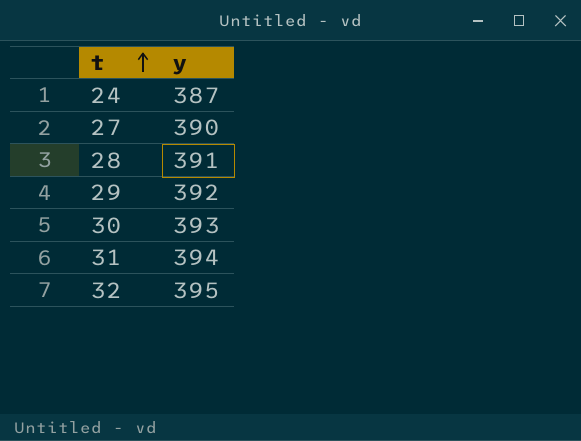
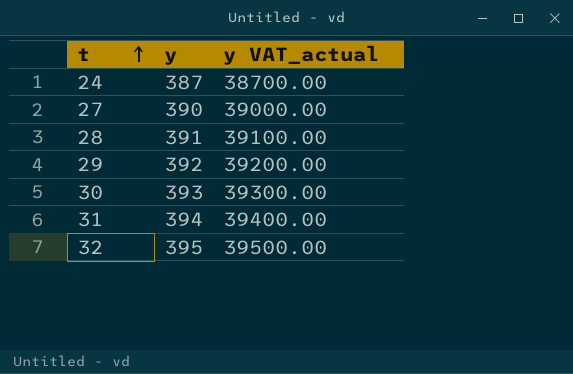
column y VAT_actual | formula: none -> [y] * 100

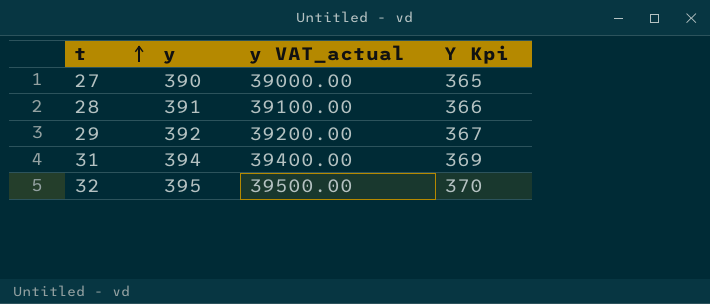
column Y Kpi | formula: none -> [y] - 25
row 24: 387 | 38700.00 -> none
row 30: 393 | 39300.00 -> none

